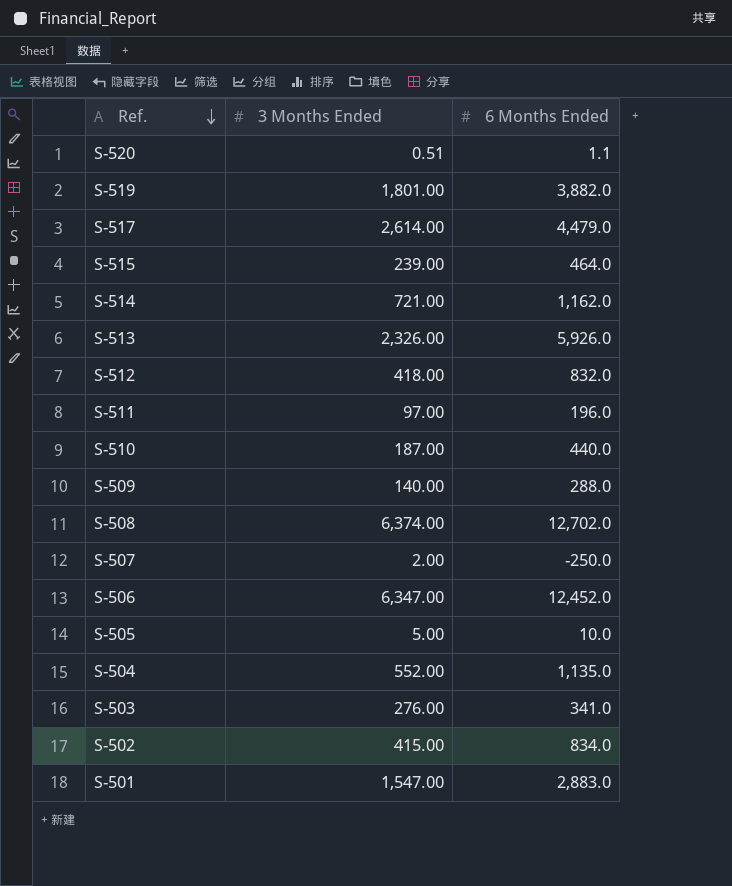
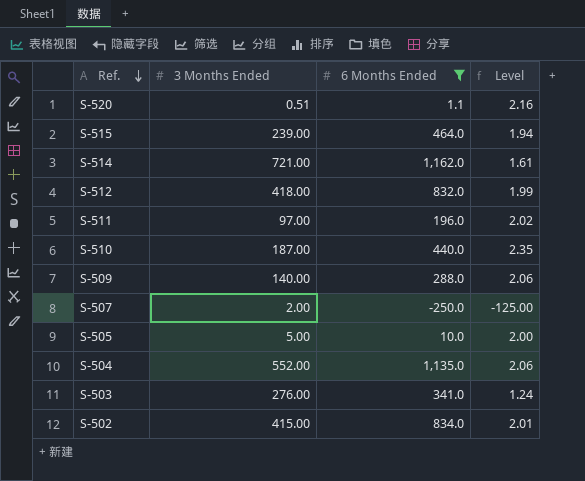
filter: none -> 6 Months Ended <= 1,162.0
column Level | formula: none -> [6 Months Ended] / [3 Months Ended]

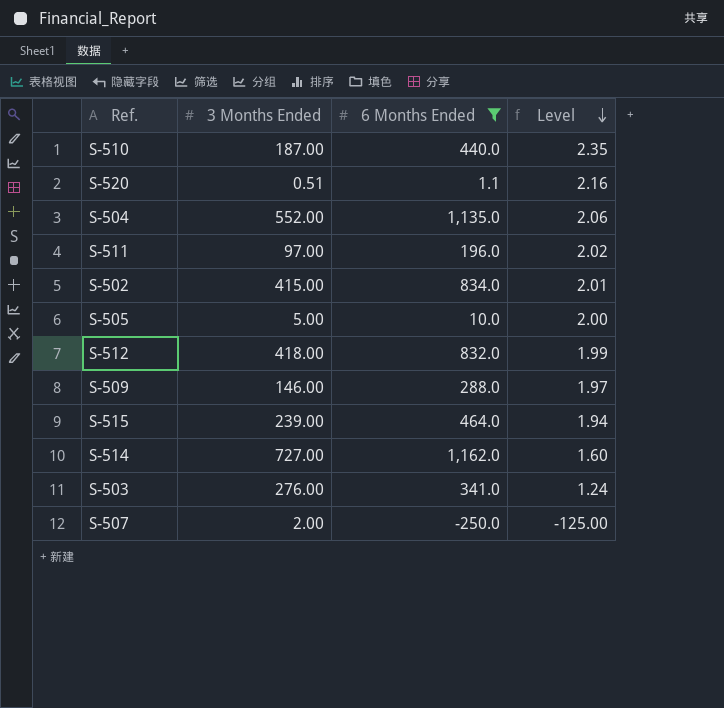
row order: Ref. descending -> Level descending
S-509 | 3 Months Ended: 140.00 -> 146.00
S-509 | Level: 2.06 -> 1.97
S-514 | 3 Months Ended: 721.00 -> 727.00
S-514 | Level: 1.61 -> 1.60

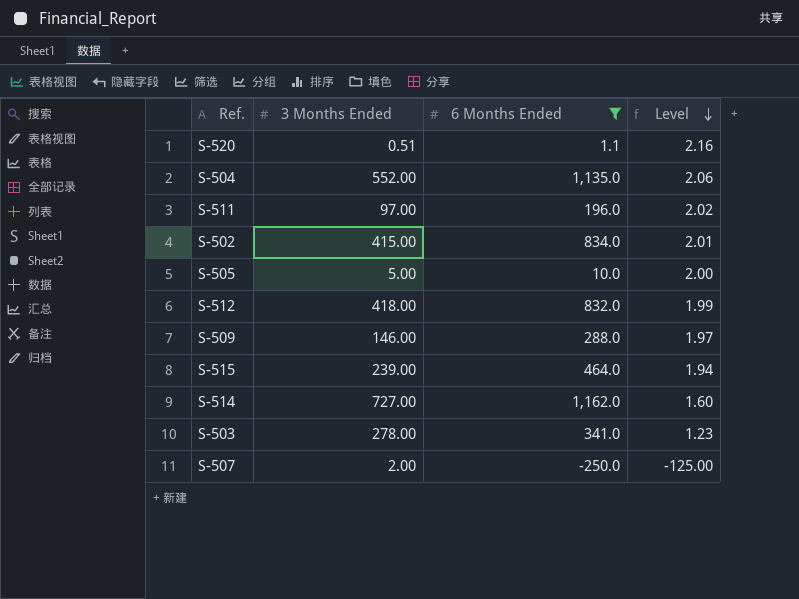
row S-510: 187.00 | 440.0 | 2.35 -> none
S-503 | 3 Months Ended: 276.00 -> 278.00
S-503 | Level: 1.24 -> 1.23

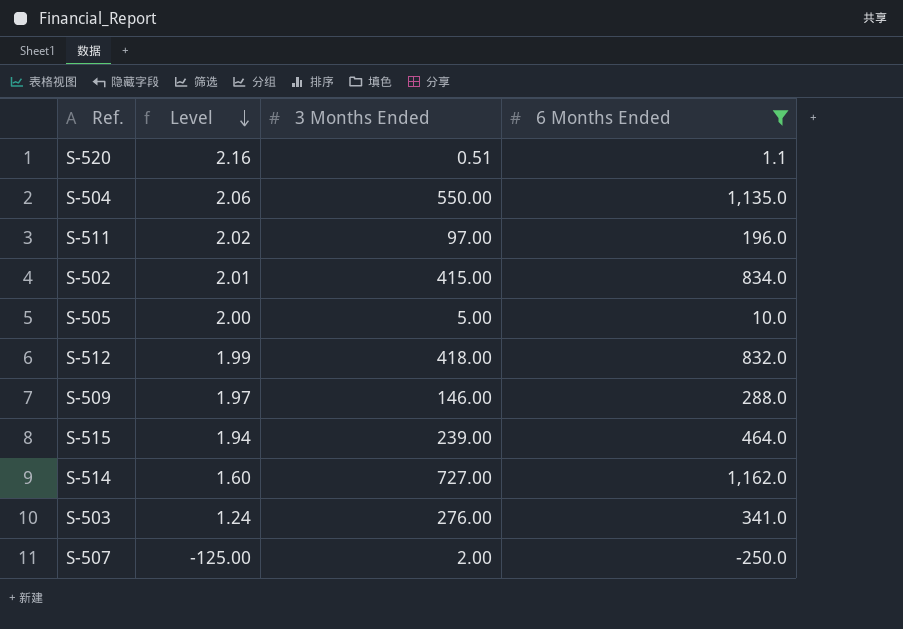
column Level | position: 4 -> 2
S-504 | 3 Months Ended: 552.00 -> 550.00
S-503 | Level: 1.23 -> 1.24
S-503 | 3 Months Ended: 278.00 -> 276.00

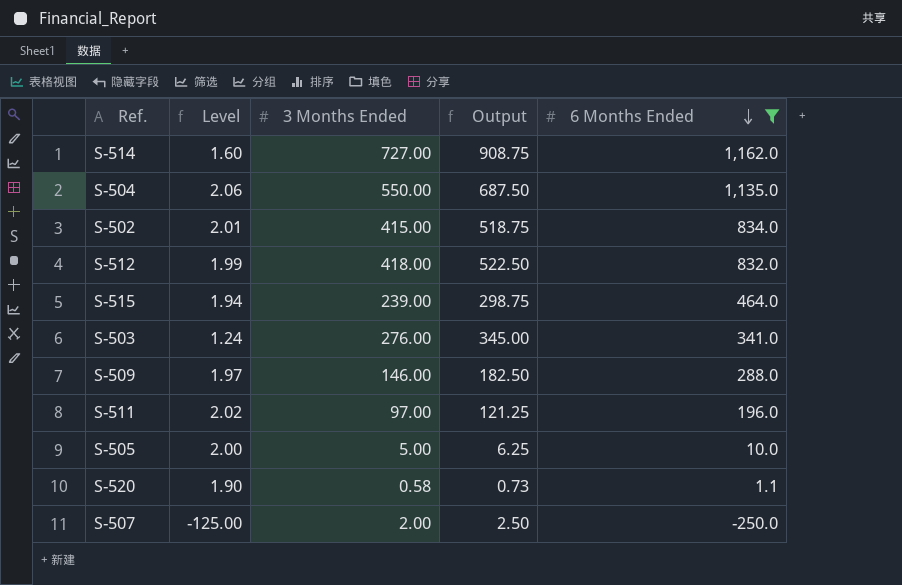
row order: Level descending -> 6 Months Ended descending
column Output | formula: none -> [3 Months Ended] * 1.25
S-520 | Level: 2.16 -> 1.90
S-520 | 3 Months Ended: 0.51 -> 0.58

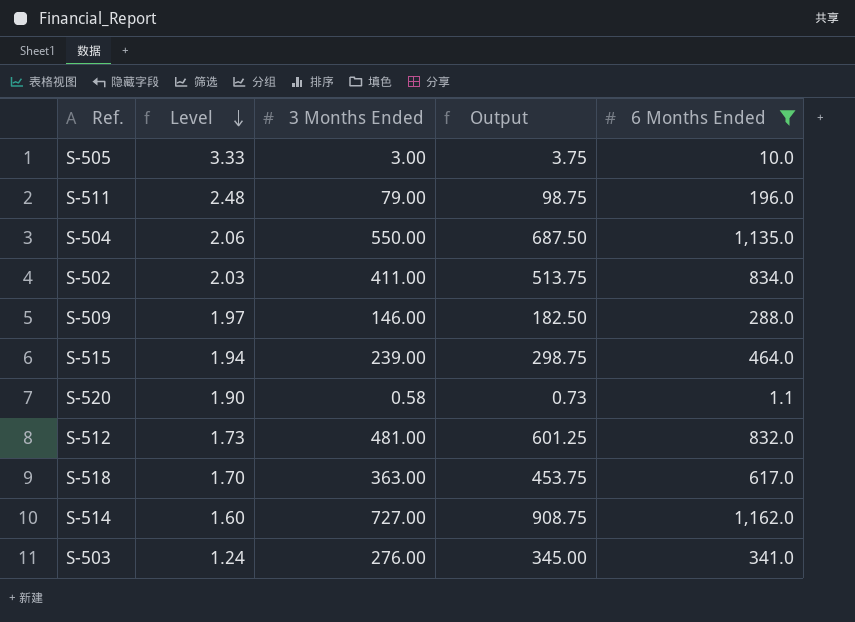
row order: 6 Months Ended descending -> Level descending
row S-507: -125.00 | 2.00 | 2.50 | -250.0 -> none
S-505 | Level: 2.00 -> 3.33
S-505 | 3 Months Ended: 5.00 -> 3.00
S-505 | Output: 6.25 -> 3.75
S-511 | Level: 2.02 -> 2.48
S-511 | 3 Months Ended: 97.00 -> 79.00
S-511 | Output: 121.25 -> 98.75
S-502 | Level: 2.01 -> 2.03
S-502 | 3 Months Ended: 415.00 -> 411.00
S-502 | Output: 518.75 -> 513.75
S-512 | Level: 1.99 -> 1.73
S-512 | 3 Months Ended: 418.00 -> 481.00
S-512 | Output: 522.50 -> 601.25
row S-518: none -> 1.70 | 363.00 | 453.75 | 617.0

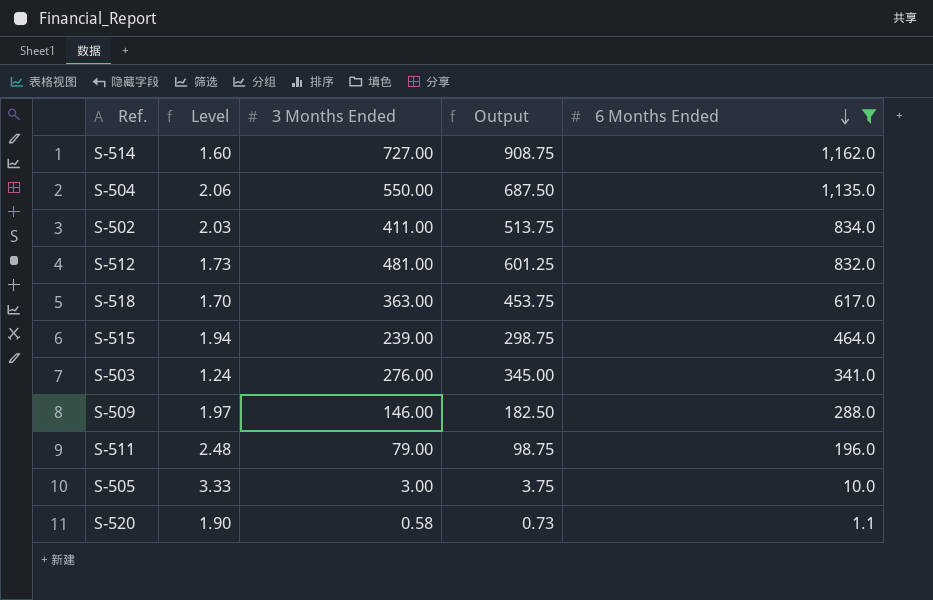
row order: Level descending -> 6 Months Ended descending

